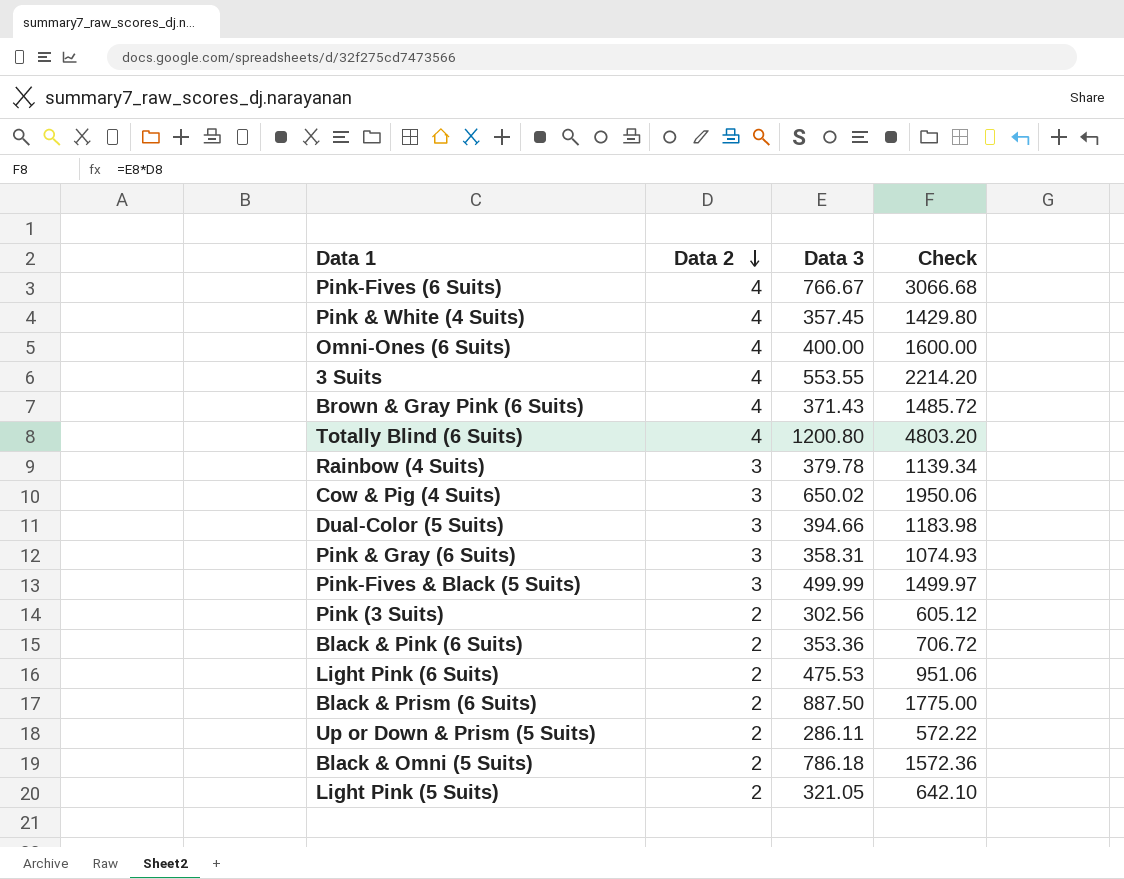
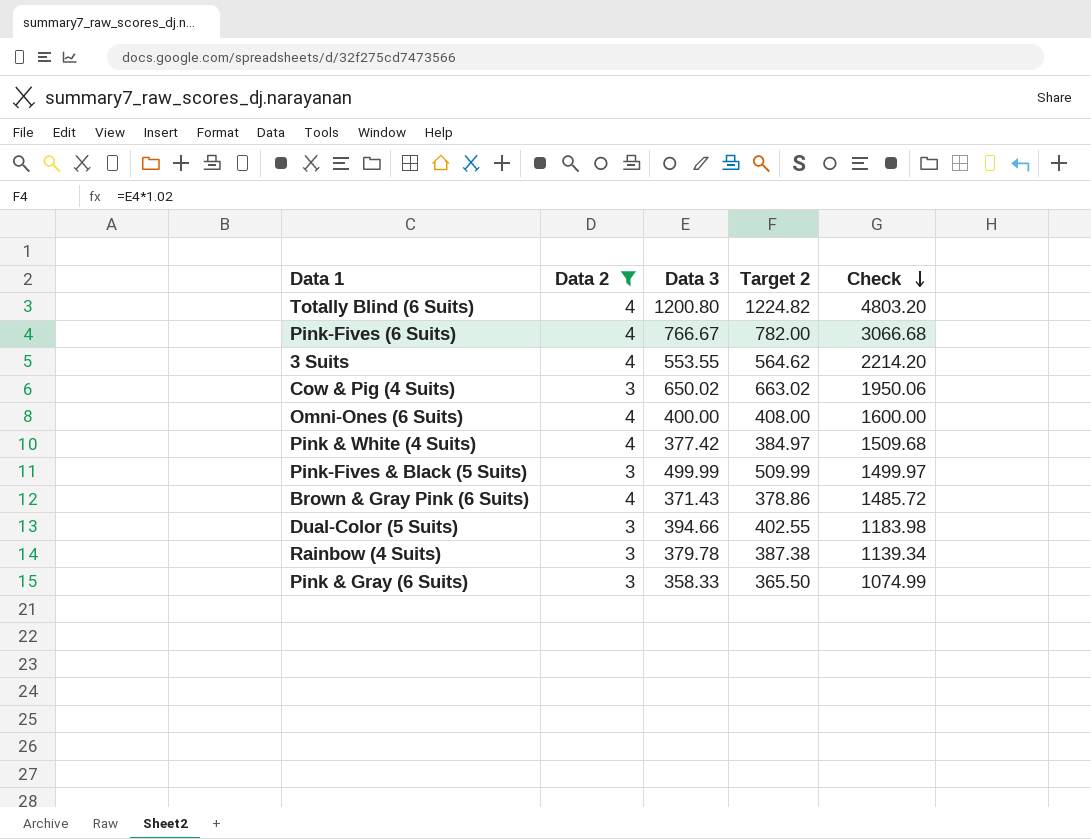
filter: none -> Data 2 != 2
row order: Data 2 descending -> Check descending
column Target 2 | formula: none -> [Data 3] * 1.02
Pink & White (4 Suits) | Data 3: 357.45 -> 377.42
Pink & White (4 Suits) | Check: 1429.80 -> 1509.68
Pink & Gray (6 Suits) | Data 3: 358.31 -> 358.33
Pink & Gray (6 Suits) | Check: 1074.93 -> 1074.99

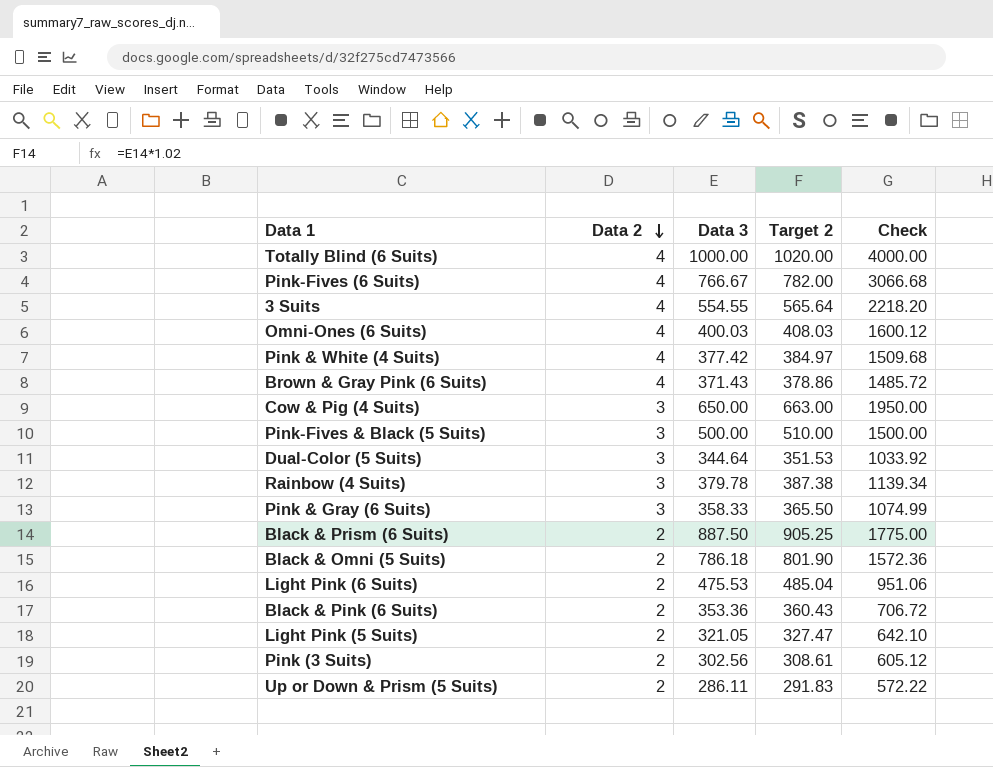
filter: Data 2 != 2 -> none
row order: Check descending -> Data 2 descending
Totally Blind (6 Suits) | Data 3: 1200.80 -> 1000.00
Totally Blind (6 Suits) | Target 2: 1224.82 -> 1020.00
Totally Blind (6 Suits) | Check: 4803.20 -> 4000.00
3 Suits | Data 3: 553.55 -> 554.55
3 Suits | Target 2: 564.62 -> 565.64
3 Suits | Check: 2214.20 -> 2218.20
Omni-Ones (6 Suits) | Data 3: 400.00 -> 400.03
Omni-Ones (6 Suits) | Target 2: 408.00 -> 408.03
Omni-Ones (6 Suits) | Check: 1600.00 -> 1600.12
Cow & Pig (4 Suits) | Data 3: 650.02 -> 650.00
Cow & Pig (4 Suits) | Target 2: 663.02 -> 663.00
Cow & Pig (4 Suits) | Check: 1950.06 -> 1950.00
Pink-Fives & Black (5 Suits) | Data 3: 499.99 -> 500.00
Pink-Fives & Black (5 Suits) | Target 2: 509.99 -> 510.00
Pink-Fives & Black (5 Suits) | Check: 1499.97 -> 1500.00
Dual-Color (5 Suits) | Data 3: 394.66 -> 344.64
Dual-Color (5 Suits) | Target 2: 402.55 -> 351.53
Dual-Color (5 Suits) | Check: 1183.98 -> 1033.92

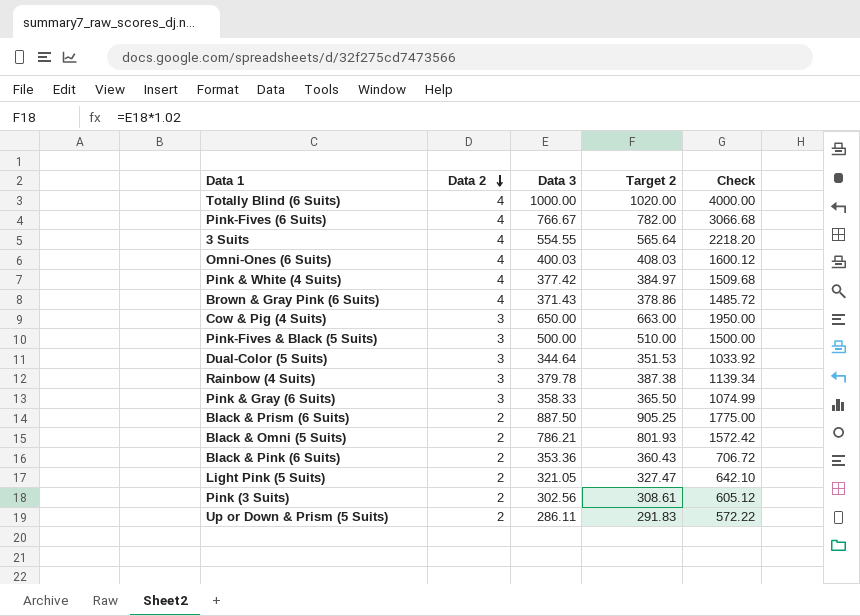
row Light Pink (6 Suits): 2 | 475.53 | 485.04 | 951.06 -> none
Black & Omni (5 Suits) | Data 3: 786.18 -> 786.21
Black & Omni (5 Suits) | Target 2: 801.90 -> 801.93
Black & Omni (5 Suits) | Check: 1572.36 -> 1572.42

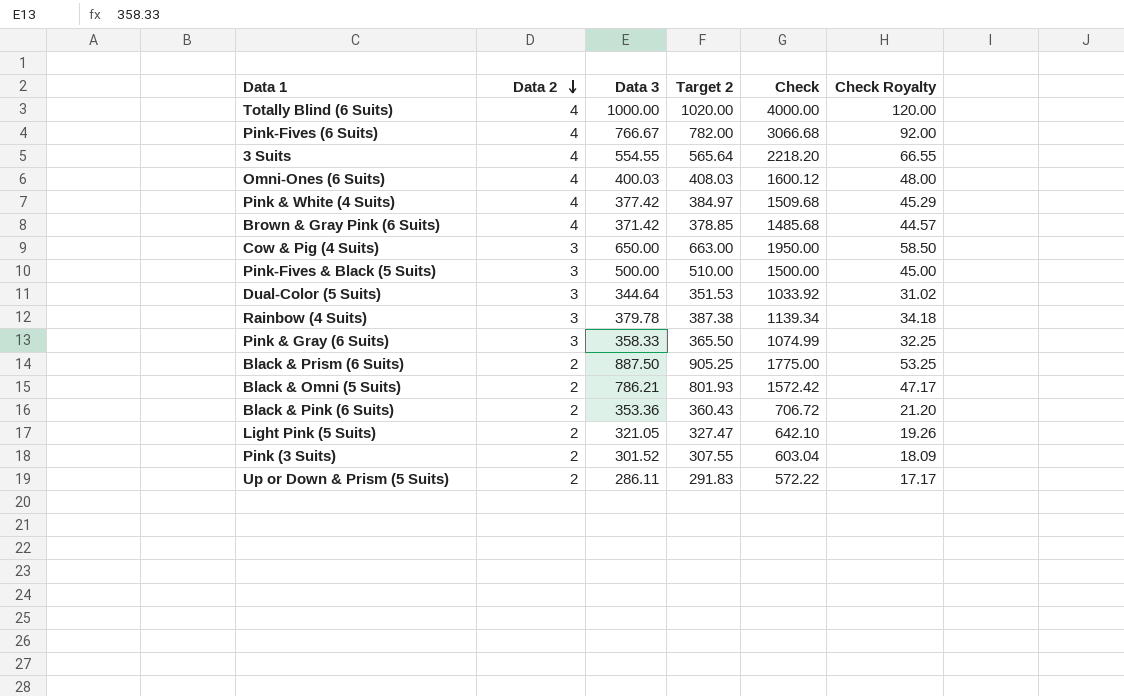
column Check Royalty | formula: none -> [Check] * 0.03
Brown & Gray Pink (6 Suits) | Data 3: 371.43 -> 371.42
Brown & Gray Pink (6 Suits) | Target 2: 378.86 -> 378.85
Brown & Gray Pink (6 Suits) | Check: 1485.72 -> 1485.68
Pink (3 Suits) | Data 3: 302.56 -> 301.52
Pink (3 Suits) | Target 2: 308.61 -> 307.55
Pink (3 Suits) | Check: 605.12 -> 603.04

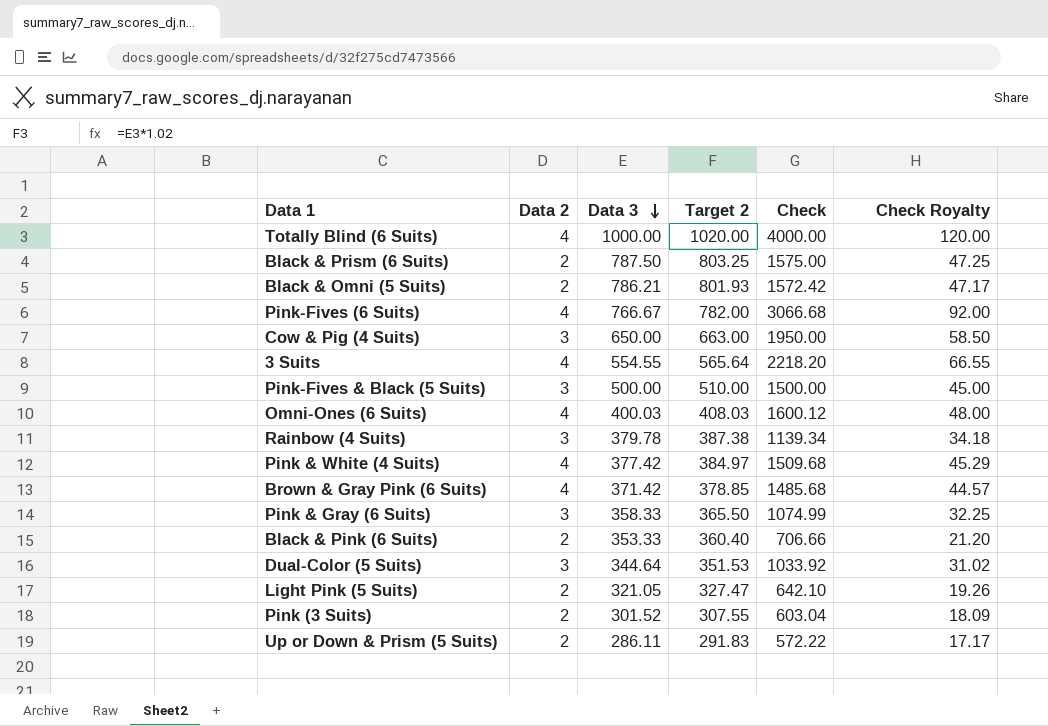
row order: Data 2 descending -> Data 3 descending
Black & Prism (6 Suits) | Data 3: 887.50 -> 787.50
Black & Prism (6 Suits) | Target 2: 905.25 -> 803.25
Black & Prism (6 Suits) | Check: 1775.00 -> 1575.00
Black & Prism (6 Suits) | Check Royalty: 53.25 -> 47.25
Black & Pink (6 Suits) | Data 3: 353.36 -> 353.33
Black & Pink (6 Suits) | Target 2: 360.43 -> 360.40
Black & Pink (6 Suits) | Check: 706.72 -> 706.66

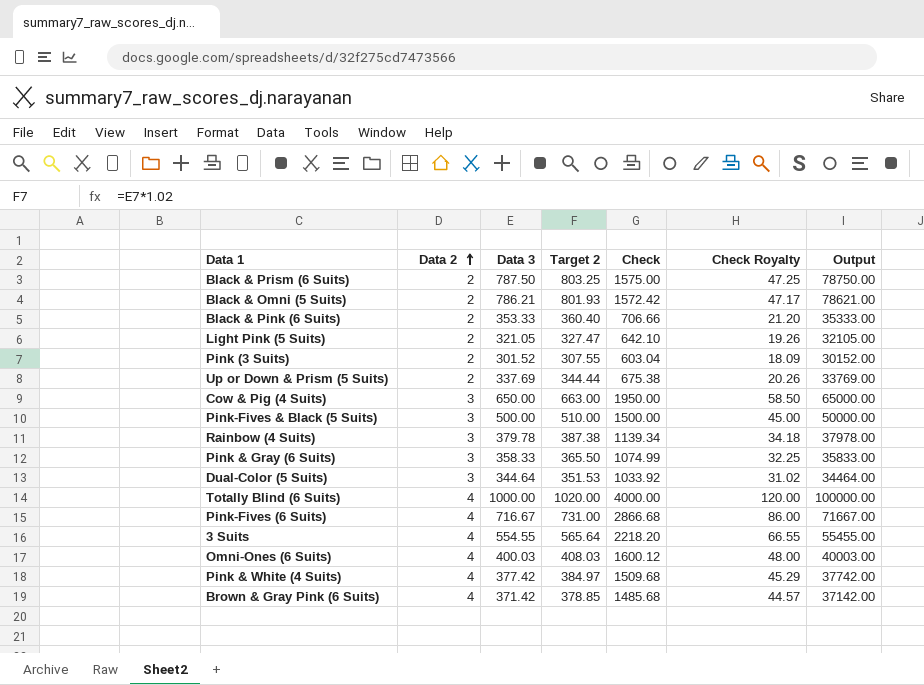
row order: Data 3 descending -> Data 2 ascending
column Output | formula: none -> [Data 3] * 100
Up or Down & Prism (5 Suits) | Data 3: 286.11 -> 337.69
Up or Down & Prism (5 Suits) | Target 2: 291.83 -> 344.44
Up or Down & Prism (5 Suits) | Check: 572.22 -> 675.38
Up or Down & Prism (5 Suits) | Check Royalty: 17.17 -> 20.26
Pink-Fives (6 Suits) | Data 3: 766.67 -> 716.67
Pink-Fives (6 Suits) | Target 2: 782.00 -> 731.00
Pink-Fives (6 Suits) | Check: 3066.68 -> 2866.68
Pink-Fives (6 Suits) | Check Royalty: 92.00 -> 86.00

